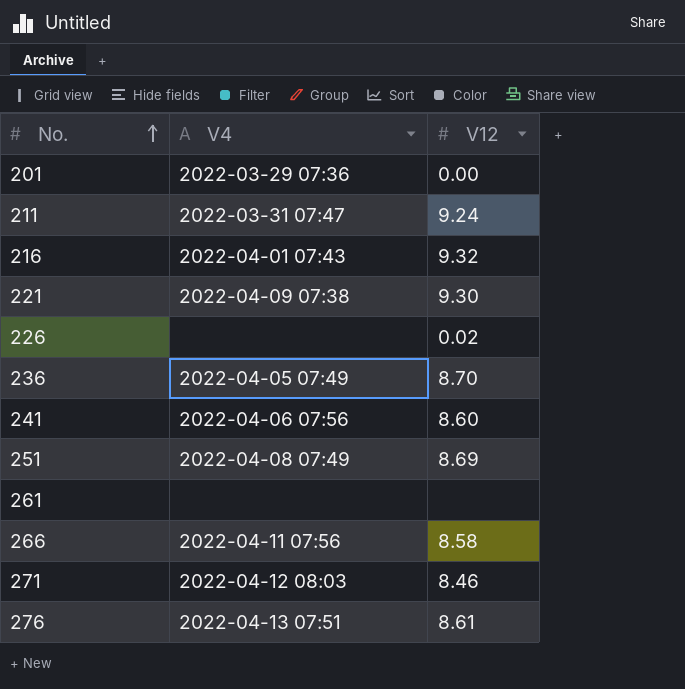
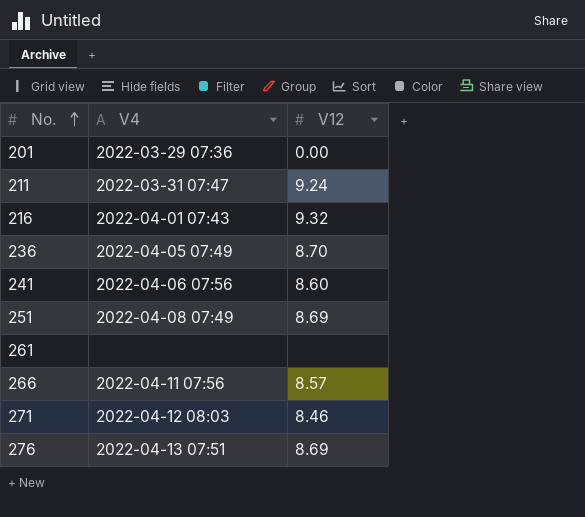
row 221: 2022-04-09 07:38 | 9.30 -> none
row 226: none | 0.02 -> none
266 | V12: 8.58 -> 8.57
276 | V12: 8.61 -> 8.69

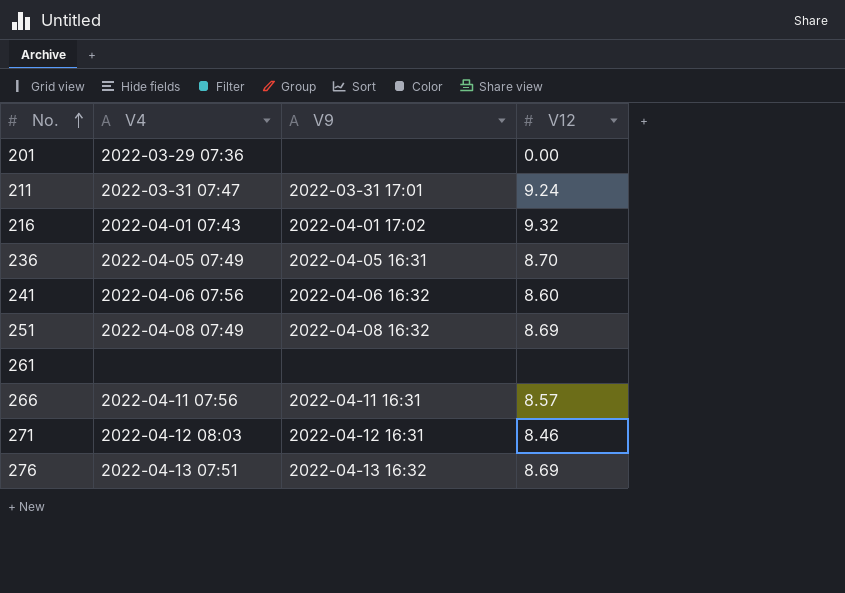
column V9 | position: none -> 3

